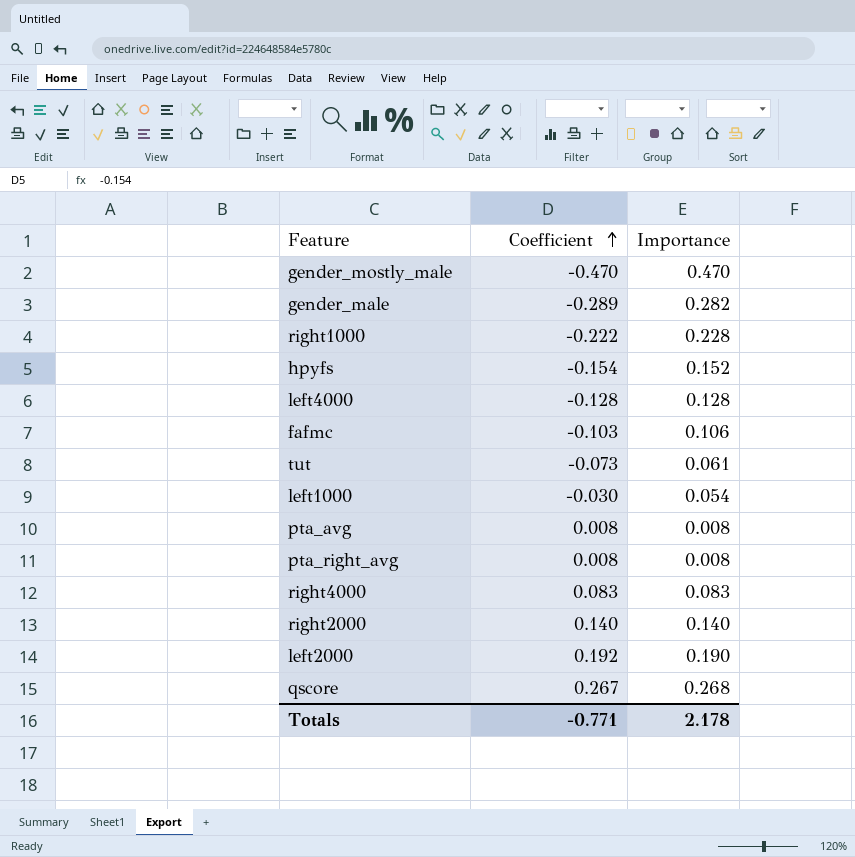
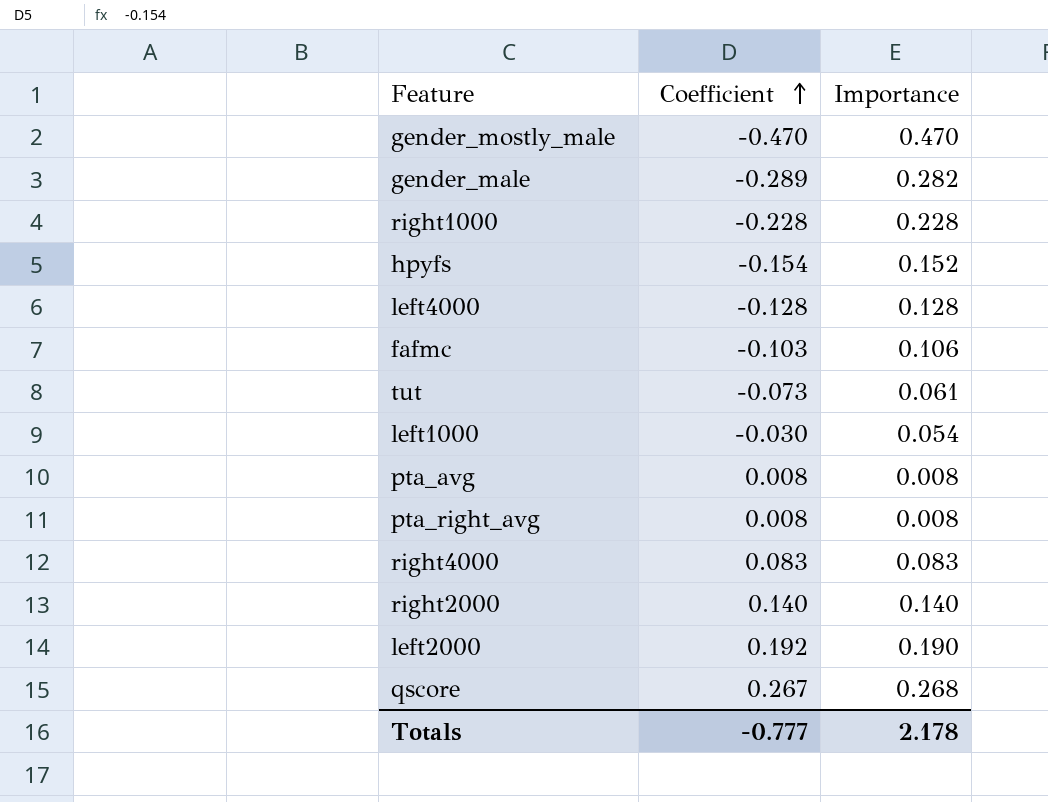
right1000 | Coefficient: -0.222 -> -0.228
Totals | Coefficient: -0.771 -> -0.777

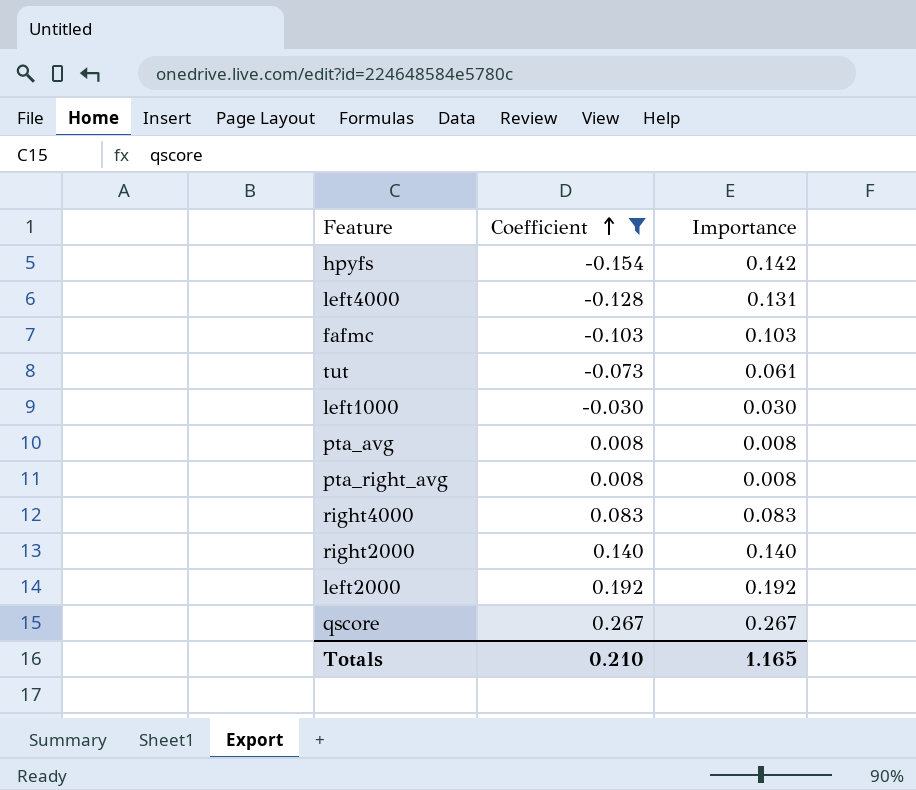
filter: none -> Coefficient >= -0.154
hpyfs | Importance: 0.152 -> 0.142
left4000 | Importance: 0.128 -> 0.131
fafmc | Importance: 0.106 -> 0.103
left1000 | Importance: 0.054 -> 0.030
left2000 | Importance: 0.190 -> 0.192
qscore | Importance: 0.268 -> 0.267
Totals | Coefficient: -0.777 -> 0.210
Totals | Importance: 2.178 -> 1.165

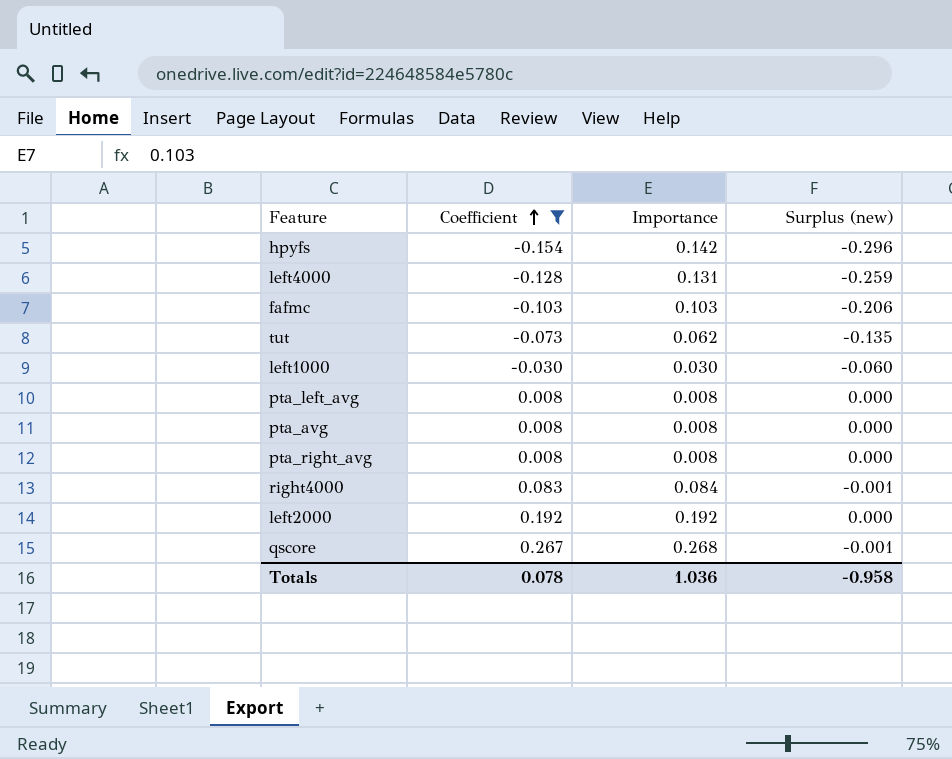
column Surplus (new) | formula: none -> [Coefficient] - [Importance]
row right2000: 0.140 | 0.140 -> none
tut | Importance: 0.061 -> 0.062
row pta_left_avg: none -> 0.008 | 0.008 | 0.000
right4000 | Importance: 0.083 -> 0.084
qscore | Importance: 0.267 -> 0.268
Totals | Coefficient: 0.210 -> 0.078
Totals | Importance: 1.165 -> 1.036

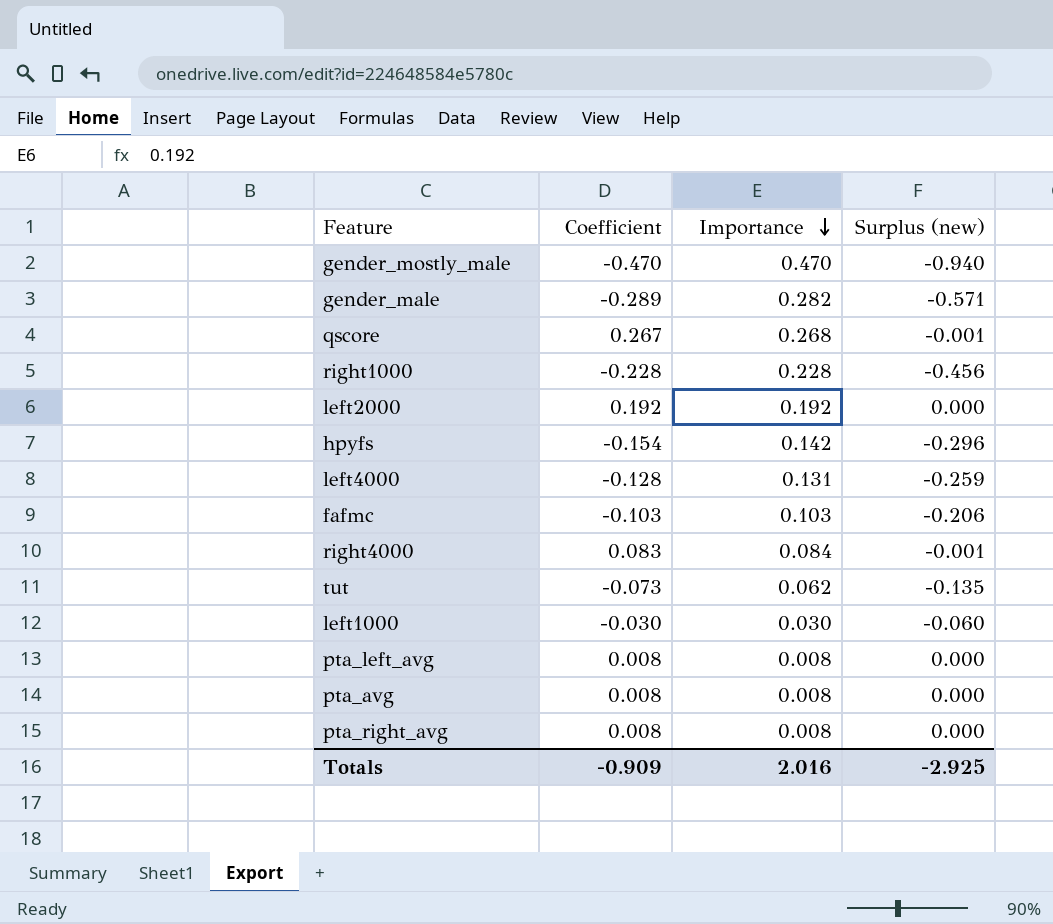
filter: Coefficient >= -0.154 -> none
row order: Coefficient ascending -> Importance descending
Totals | Coefficient: 0.078 -> -0.909
Totals | Importance: 1.036 -> 2.016
Totals | Surplus (new): -0.958 -> -2.925

